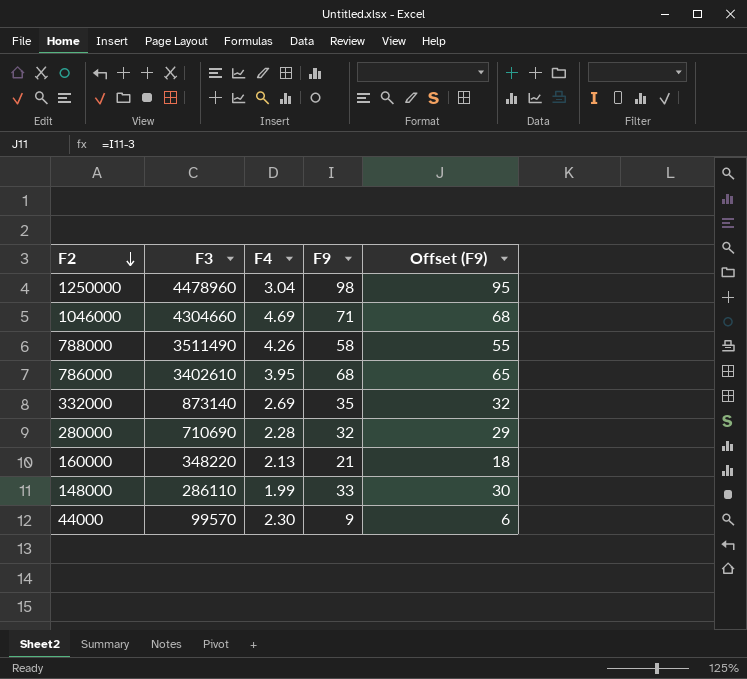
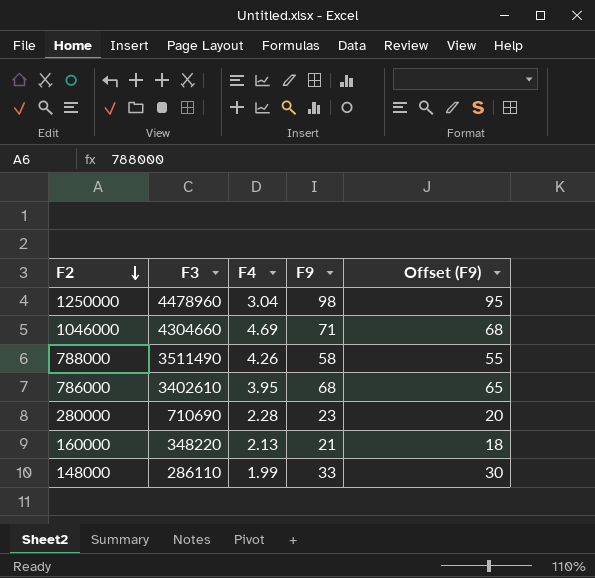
row 332000: 873140 | 2.69 | 35 | 32 -> none
row 44000: 99570 | 2.30 | 9 | 6 -> none
280000 | F9: 32 -> 23
280000 | Offset (F9): 29 -> 20

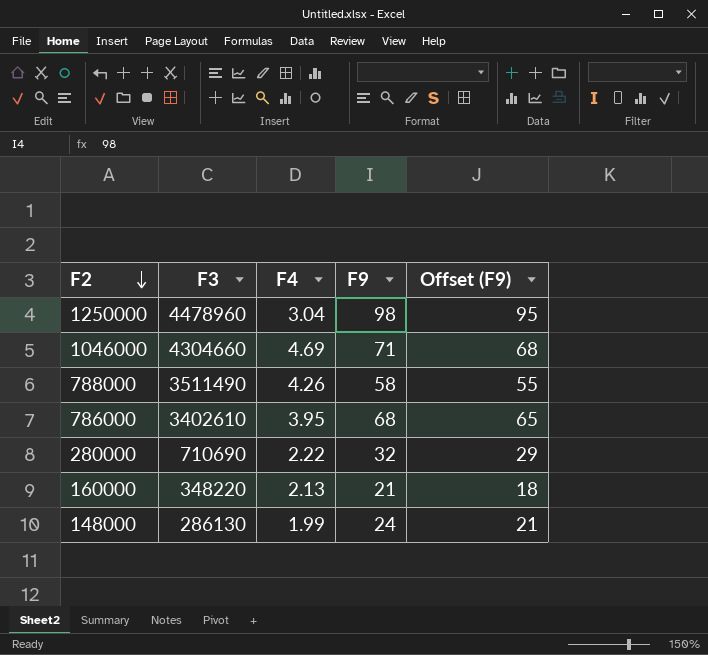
280000 | F4: 2.28 -> 2.22
280000 | F9: 23 -> 32
280000 | Offset (F9): 20 -> 29
148000 | F3: 286110 -> 286130
148000 | F9: 33 -> 24
148000 | Offset (F9): 30 -> 21

